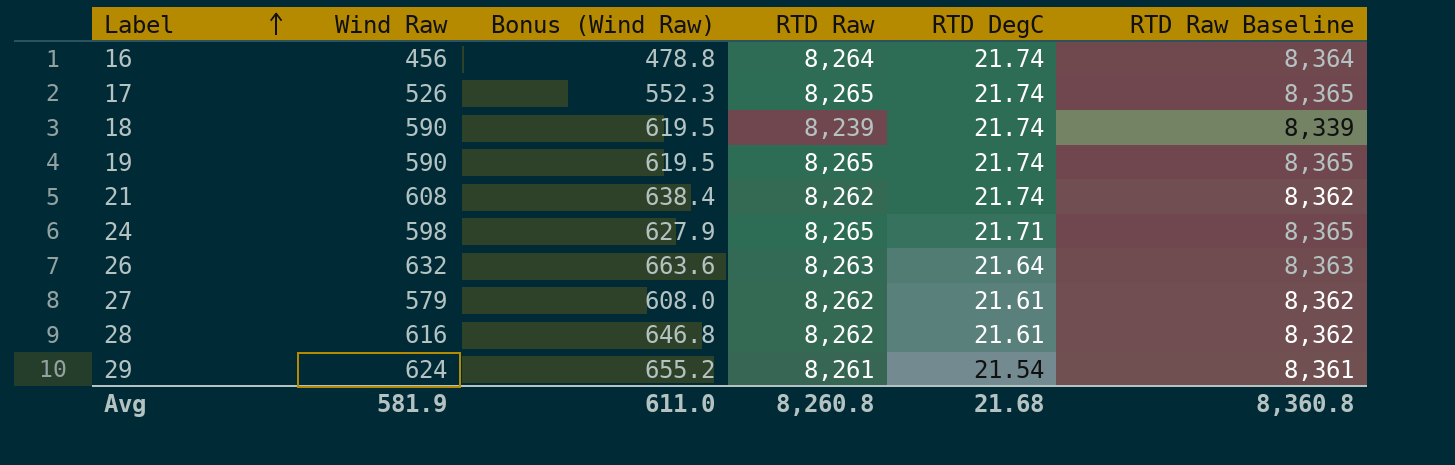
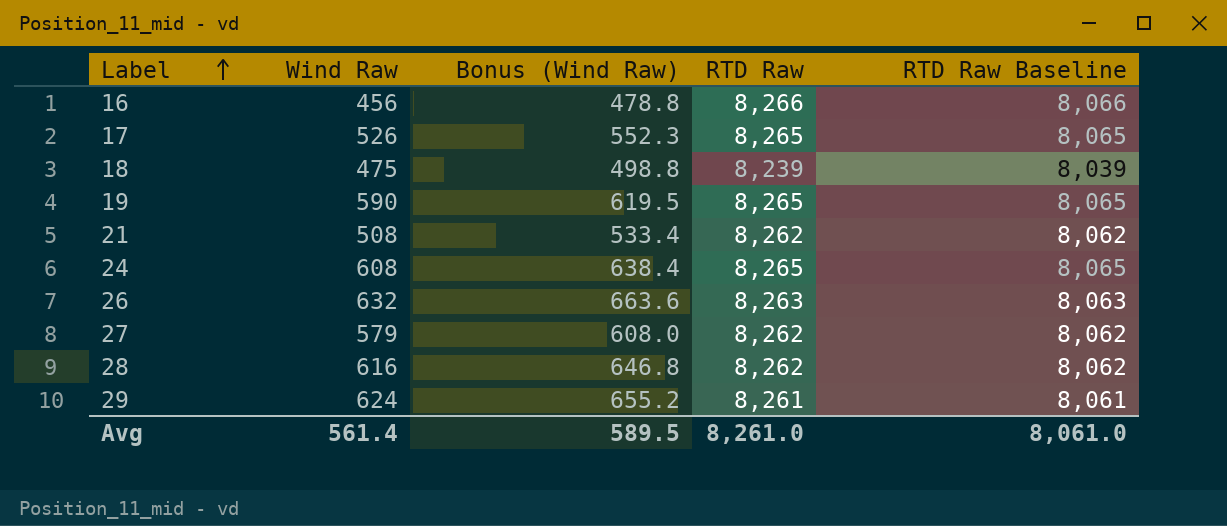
column RTD DegC | position: 5 -> none
column RTD Raw Baseline | formula: [RTD Raw] + 100 -> [RTD Raw] - 200
16 | RTD Raw: 8,264 -> 8,266
18 | Wind Raw: 590 -> 475
18 | Bonus (Wind Raw): 619.5 -> 498.8
21 | Wind Raw: 608 -> 508
21 | Bonus (Wind Raw): 638.4 -> 533.4
24 | Wind Raw: 598 -> 608
24 | Bonus (Wind Raw): 627.9 -> 638.4
Avg | Wind Raw: 581.9 -> 561.4
Avg | Bonus (Wind Raw): 611.0 -> 589.5
Avg | RTD Raw: 8,260.8 -> 8,261.0
Avg | RTD Raw Baseline: 8,360.8 -> 8,061.0

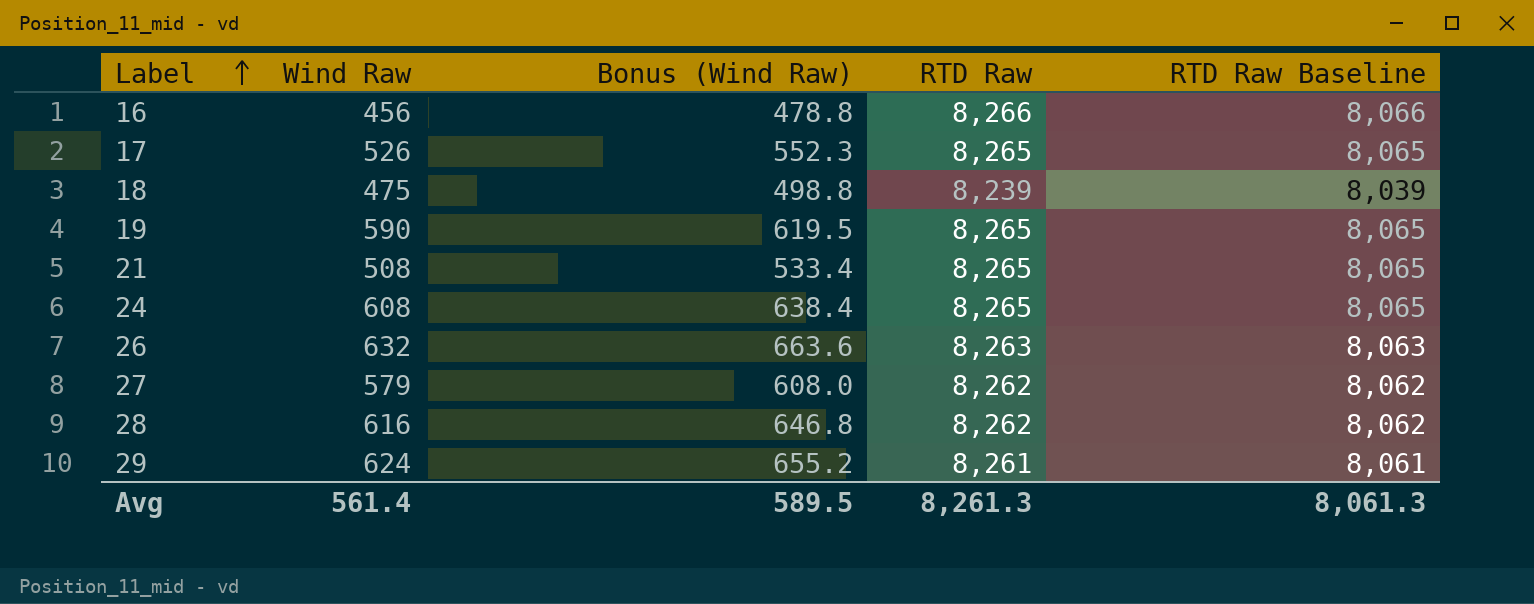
21 | RTD Raw: 8,262 -> 8,265
21 | RTD Raw Baseline: 8,062 -> 8,065
Avg | RTD Raw: 8,261.0 -> 8,261.3
Avg | RTD Raw Baseline: 8,061.0 -> 8,061.3

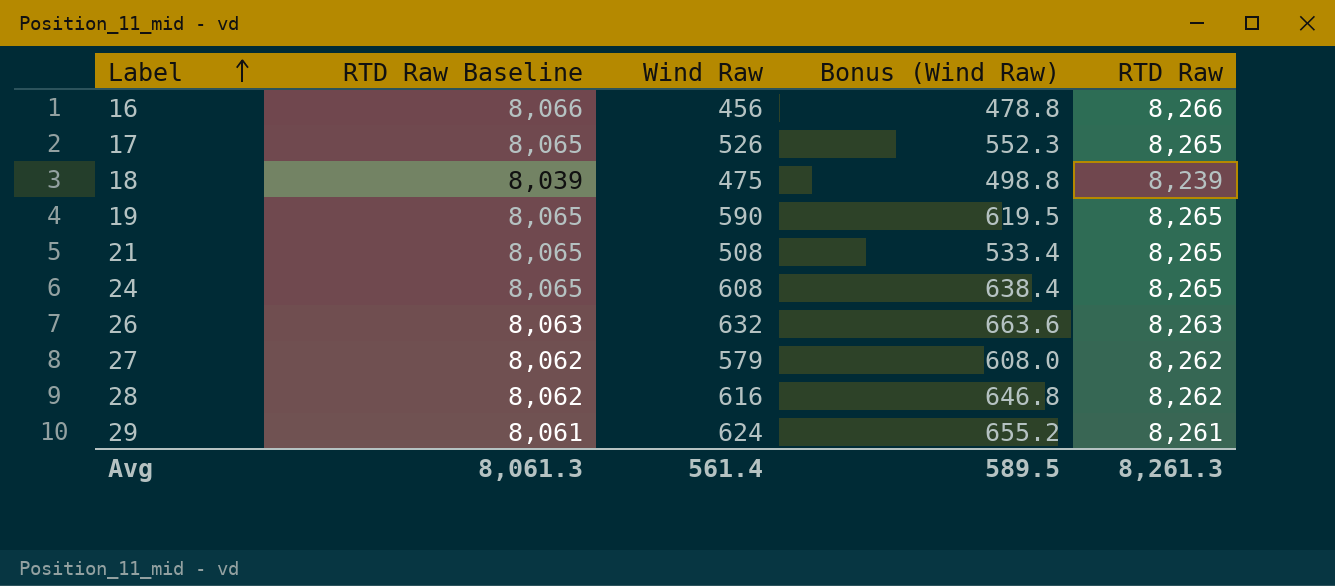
column RTD Raw Baseline | position: 5 -> 2

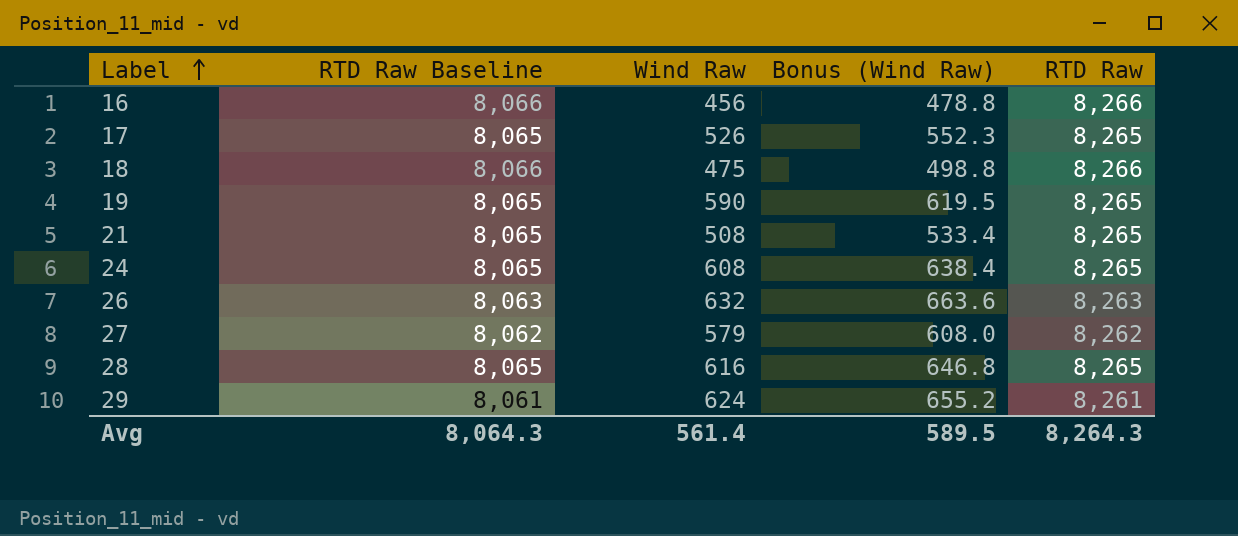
18 | RTD Raw Baseline: 8,039 -> 8,066
18 | RTD Raw: 8,239 -> 8,266
28 | RTD Raw Baseline: 8,062 -> 8,065
28 | RTD Raw: 8,262 -> 8,265
Avg | RTD Raw Baseline: 8,061.3 -> 8,064.3
Avg | RTD Raw: 8,261.3 -> 8,264.3

